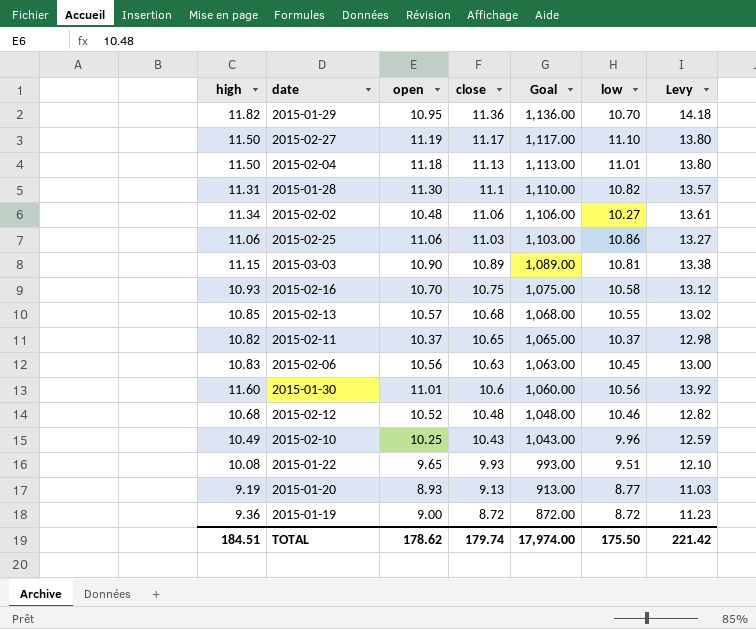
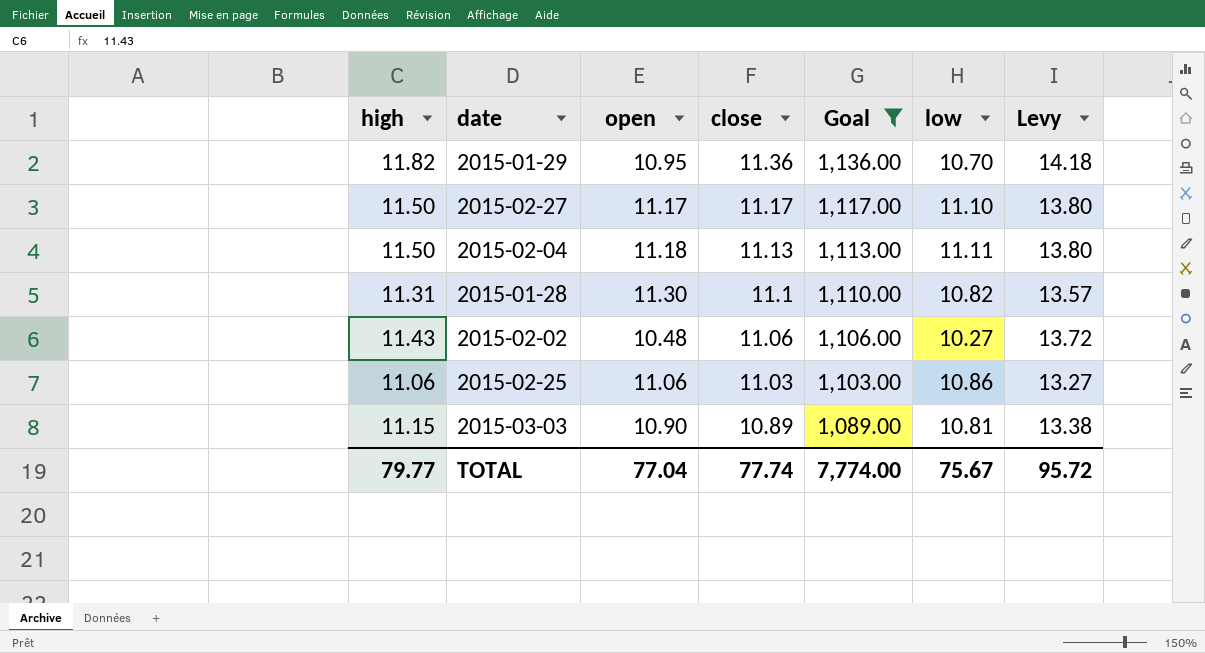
filter: none -> Goal >= 1,089.00
2015-02-27 | open: 11.19 -> 11.17
2015-02-04 | low: 11.01 -> 11.11
2015-02-02 | high: 11.34 -> 11.43
2015-02-02 | Levy: 13.61 -> 13.72
TOTAL | high: 184.51 -> 79.77
TOTAL | open: 178.62 -> 77.04
TOTAL | close: 179.74 -> 77.74
TOTAL | Goal: 17,974.00 -> 7,774.00
TOTAL | low: 175.50 -> 75.67
TOTAL | Levy: 221.42 -> 95.72

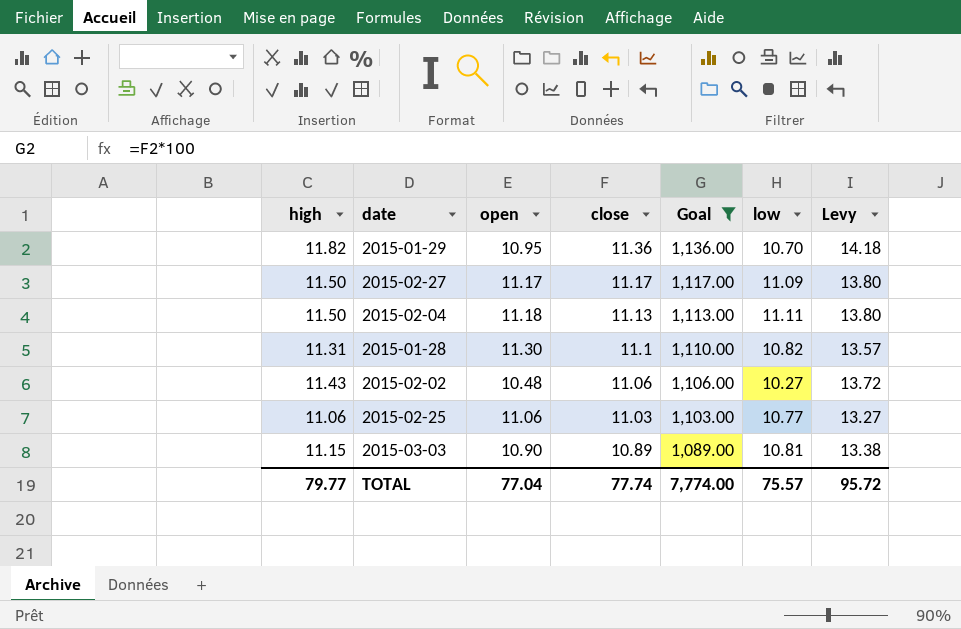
2015-02-27 | low: 11.10 -> 11.09
2015-02-25 | low: 10.86 -> 10.77
TOTAL | low: 75.67 -> 75.57

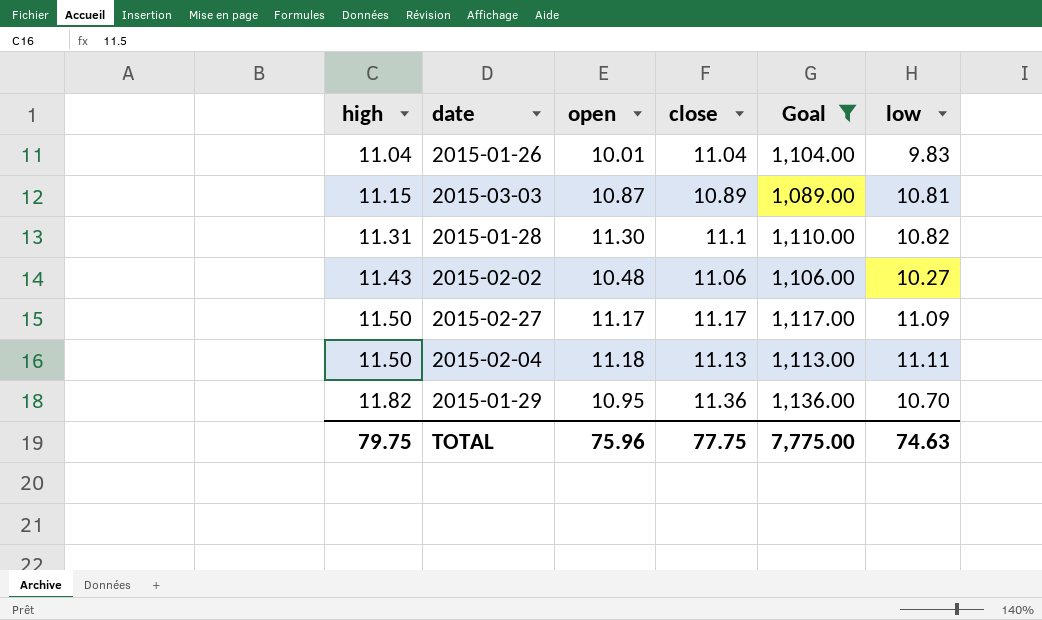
row order: close descending -> high ascending
column Levy | formula: [high] * 1.2 -> none
row 2015-02-25: 11.06 | 11.06 | 11.03 | 1,103.00 | 10.77 | 13.27 -> none
row 2015-01-26: none -> 11.04 | 10.01 | 11.04 | 1,104.00 | 9.83
2015-03-03 | open: 10.90 -> 10.87
TOTAL | high: 79.77 -> 79.75
TOTAL | open: 77.04 -> 75.96
TOTAL | close: 77.74 -> 77.75
TOTAL | Goal: 7,774.00 -> 7,775.00
TOTAL | low: 75.57 -> 74.63

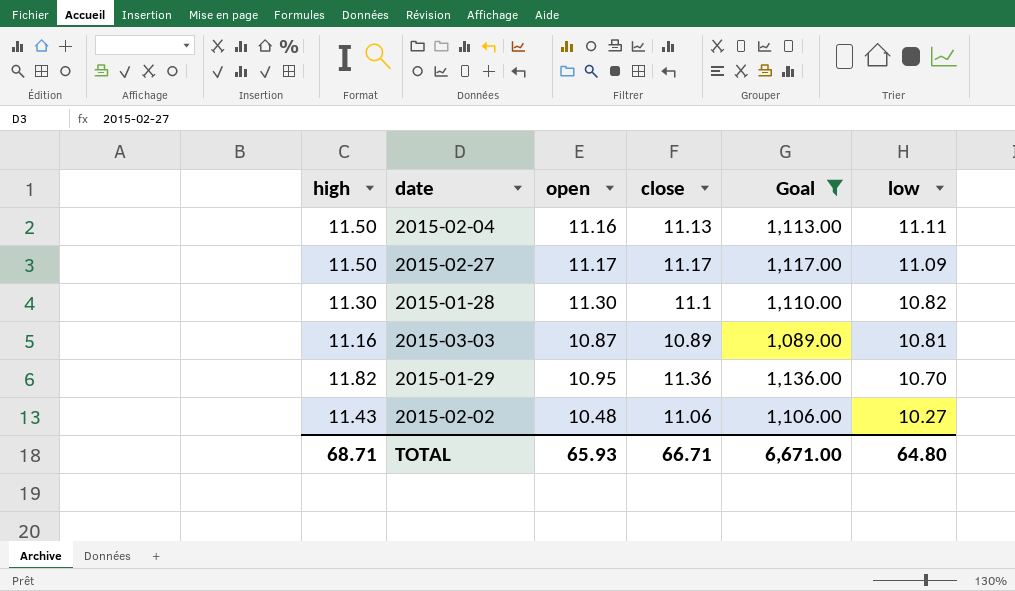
row order: high ascending -> low descending
row 2015-01-26: 11.04 | 10.01 | 11.04 | 1,104.00 | 9.83 -> none
2015-02-04 | open: 11.18 -> 11.16
2015-01-28 | high: 11.31 -> 11.30
2015-03-03 | high: 11.15 -> 11.16
TOTAL | high: 79.75 -> 68.71
TOTAL | open: 75.96 -> 65.93
TOTAL | close: 77.75 -> 66.71
TOTAL | Goal: 7,775.00 -> 6,671.00
TOTAL | low: 74.63 -> 64.80

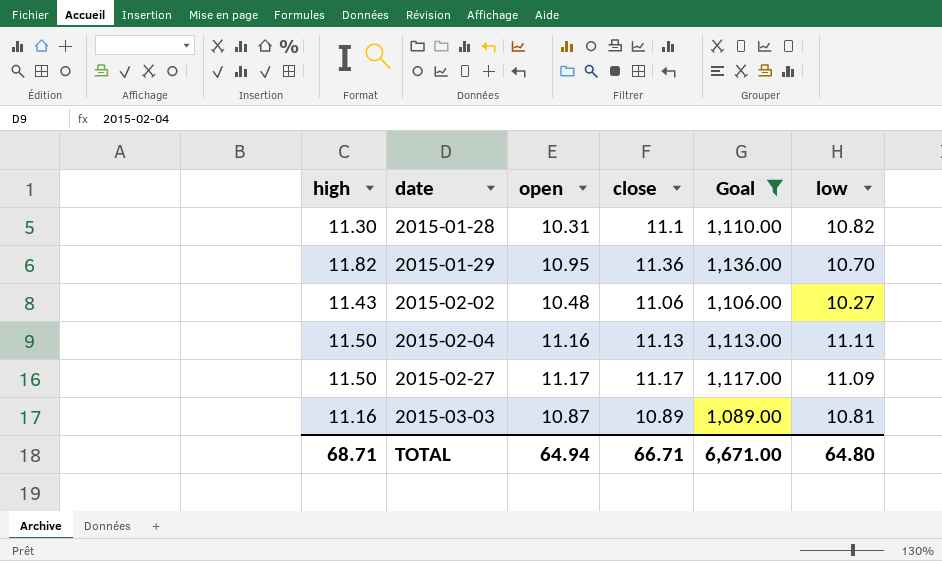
row order: low descending -> date ascending
2015-01-28 | open: 11.30 -> 10.31
TOTAL | open: 65.93 -> 64.94

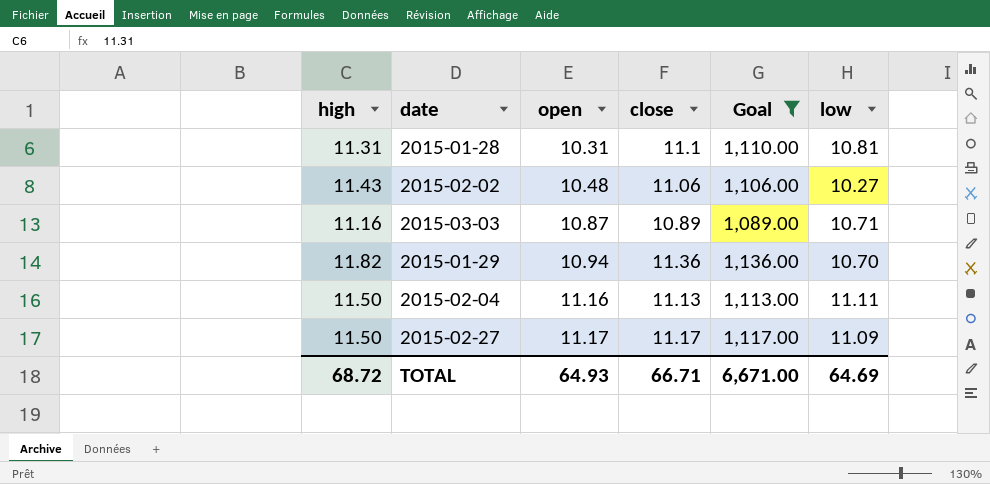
row order: date ascending -> open ascending
2015-01-28 | high: 11.30 -> 11.31
2015-01-28 | low: 10.82 -> 10.81
2015-03-03 | low: 10.81 -> 10.71
2015-01-29 | open: 10.95 -> 10.94
TOTAL | high: 68.71 -> 68.72
TOTAL | open: 64.94 -> 64.93
TOTAL | low: 64.80 -> 64.69

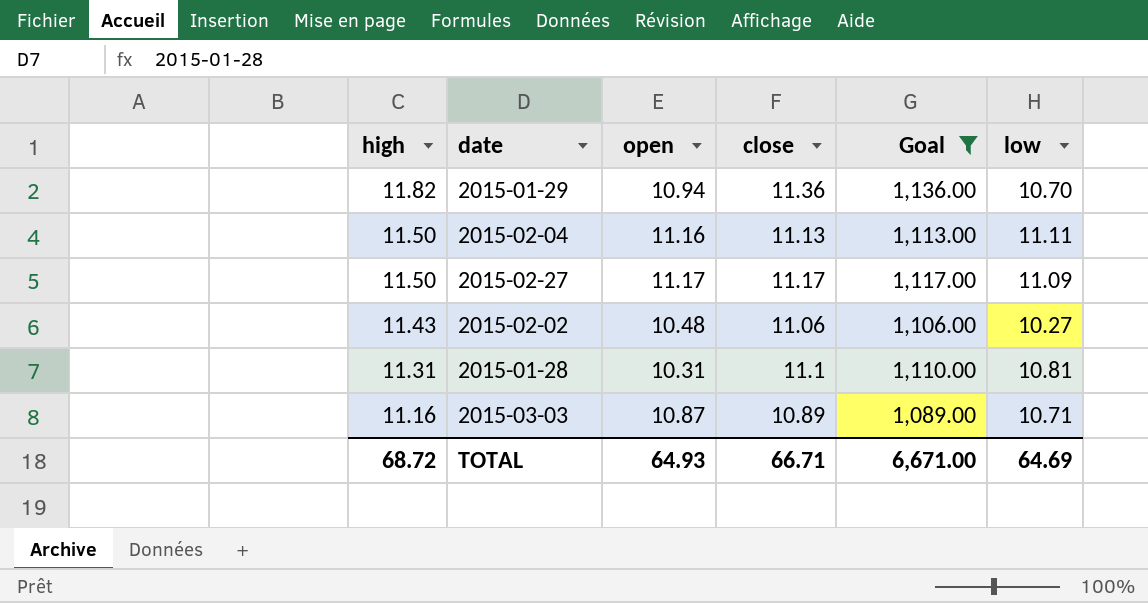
row order: open ascending -> high descending

